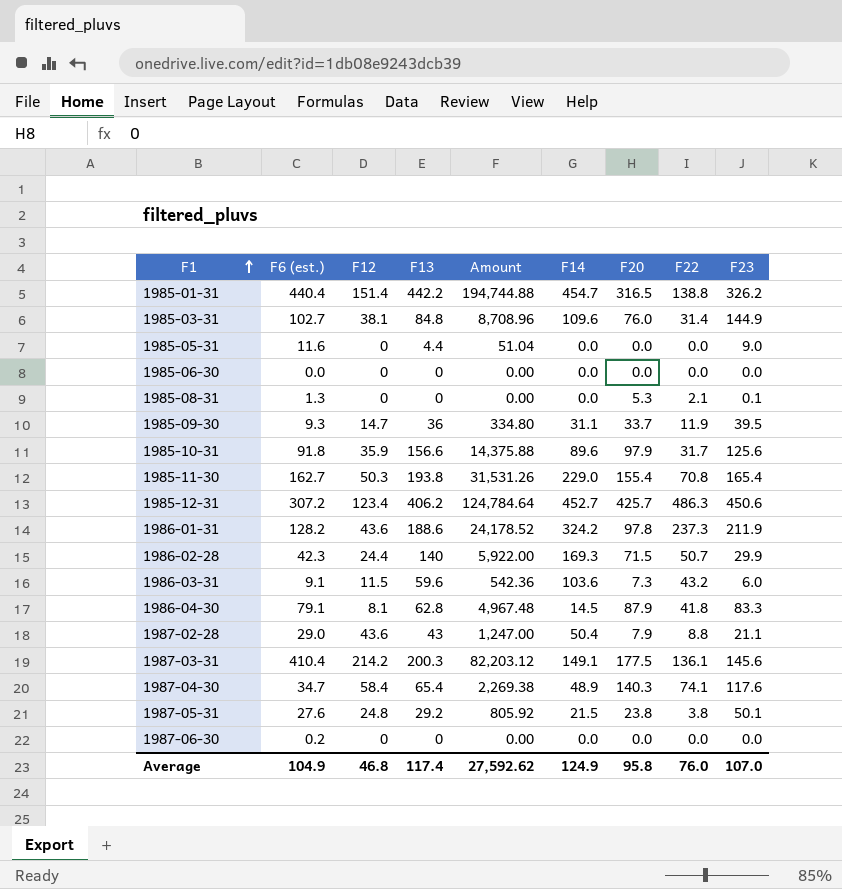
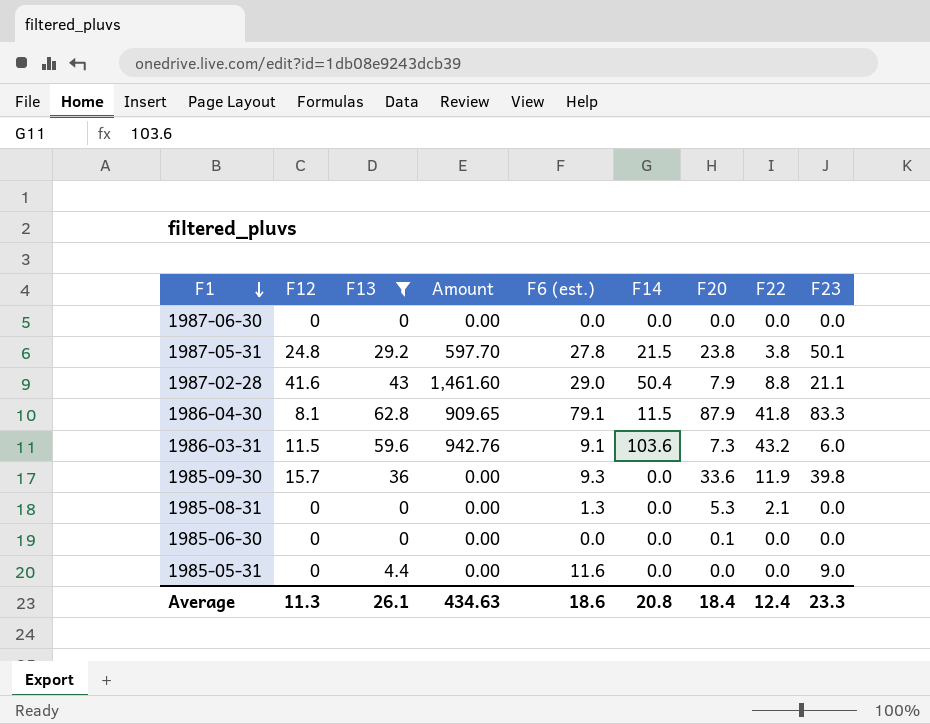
filter: none -> F13 <= 62.8
row order: F1 ascending -> F1 descending
column Amount | formula: [F6 (est.)] * [F13] -> [F6 (est.)] * [F14]
column F6 (est.) | position: 2 -> 5
1987-06-30 | F6 (est.): 0.2 -> 0.0
1987-05-31 | F6 (est.): 27.6 -> 27.8
1987-02-28 | F12: 43.6 -> 41.6
1986-04-30 | F14: 14.5 -> 11.5
1985-09-30 | F12: 14.7 -> 15.7
1985-09-30 | F14: 31.1 -> 0.0
1985-09-30 | F20: 33.7 -> 33.6
1985-09-30 | F23: 39.5 -> 39.8
1985-08-31 | F23: 0.1 -> 0.0
1985-06-30 | F20: 0.0 -> 0.1
Average | F12: 46.8 -> 11.3
Average | F13: 117.4 -> 26.1
Average | Amount: 27,592.62 -> 434.63
Average | F6 (est.): 104.9 -> 18.6
Average | F14: 124.9 -> 20.8
Average | F20: 95.8 -> 18.4
Average | F22: 76.0 -> 12.4
Average | F23: 107.0 -> 23.3

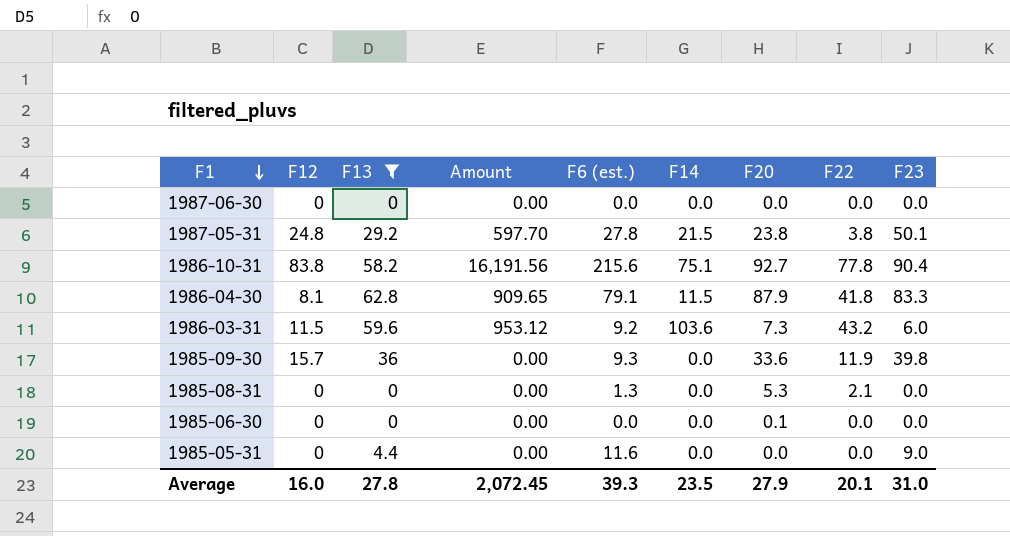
row 1987-02-28: 41.6 | 43 | 1,461.60 | 29.0 | 50.4 | 7.9 | 8.8 | 21.1 -> none
row 1986-10-31: none -> 83.8 | 58.2 | 16,191.56 | 215.6 | 75.1 | 92.7 | 77.8 | 90.4
1986-03-31 | Amount: 942.76 -> 953.12
1986-03-31 | F6 (est.): 9.1 -> 9.2
Average | F12: 11.3 -> 16.0
Average | F13: 26.1 -> 27.8
Average | Amount: 434.63 -> 2,072.45
Average | F6 (est.): 18.6 -> 39.3
Average | F14: 20.8 -> 23.5
Average | F20: 18.4 -> 27.9
Average | F22: 12.4 -> 20.1
Average | F23: 23.3 -> 31.0

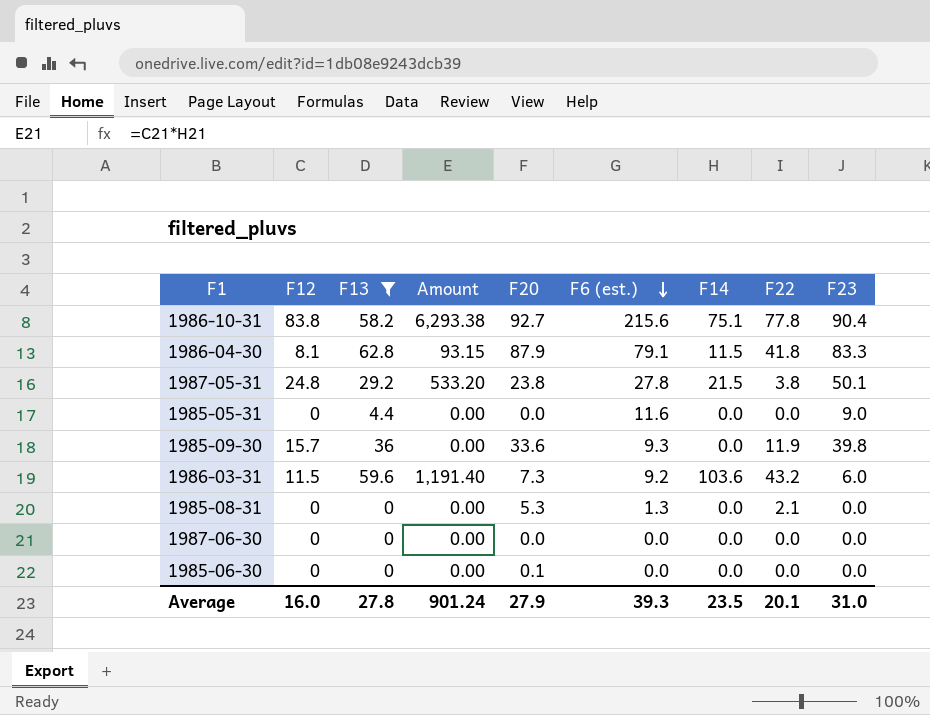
row order: F1 descending -> F6 (est.) descending
column Amount | formula: [F6 (est.)] * [F14] -> [F12] * [F14]
column F20 | position: 7 -> 5
Average | Amount: 2,072.45 -> 901.24

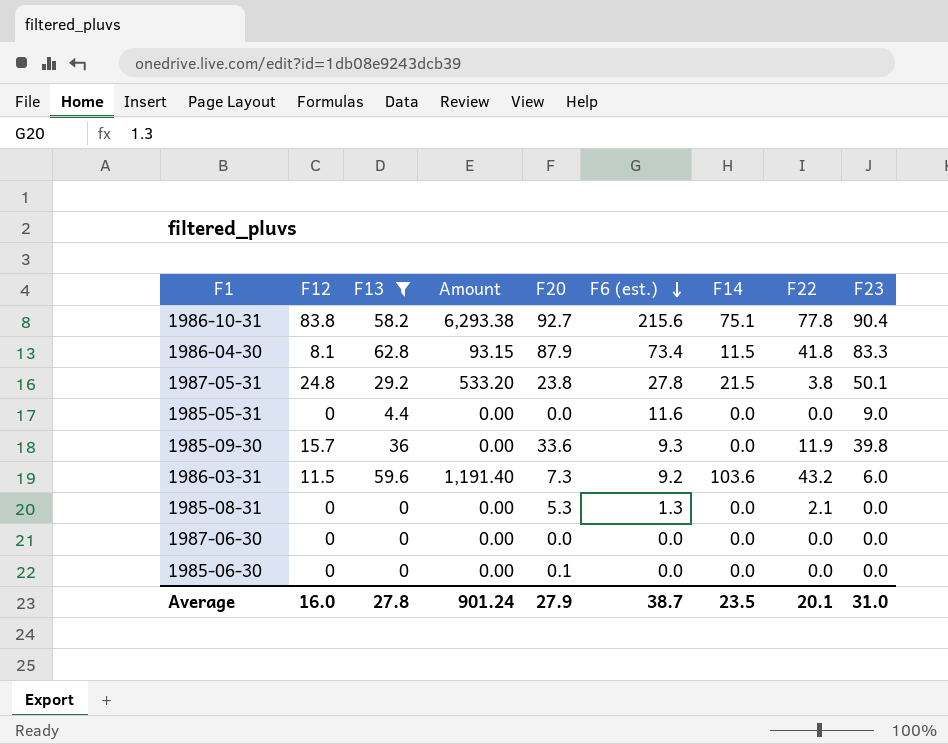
1986-04-30 | F6 (est.): 79.1 -> 73.4
Average | F6 (est.): 39.3 -> 38.7

